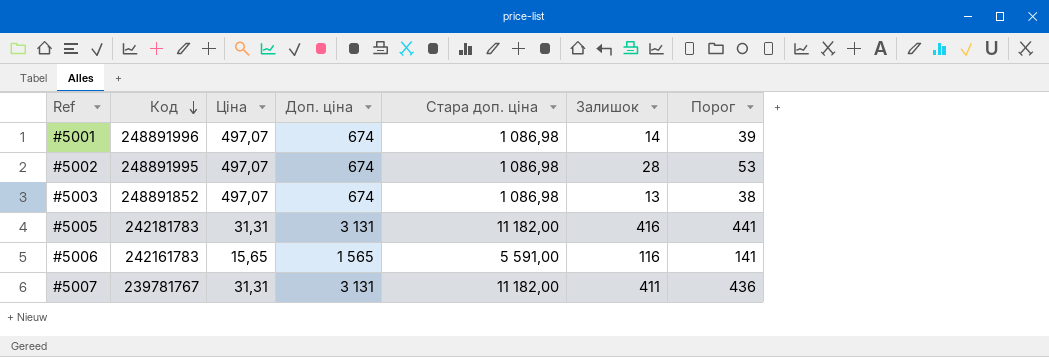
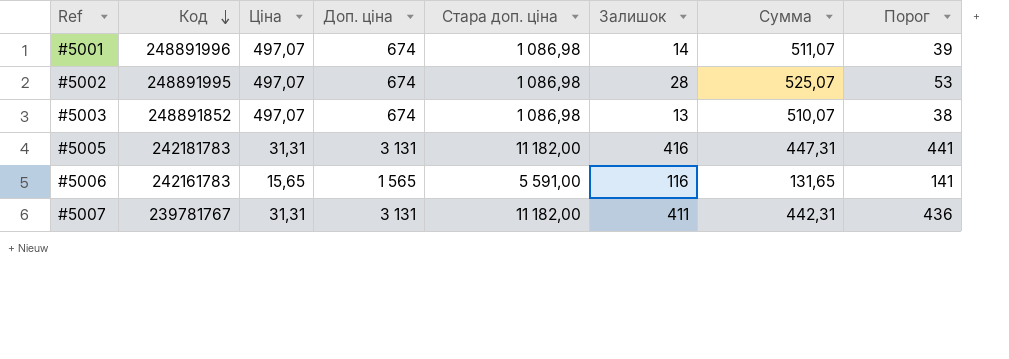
column Сумма | formula: none -> [Ціна] + [Залишок]

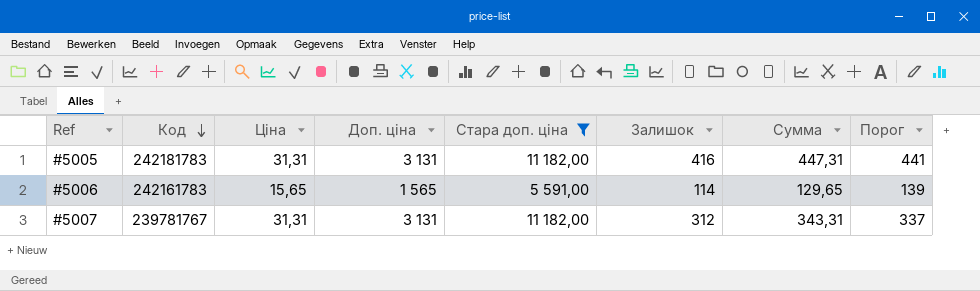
filter: none -> Стара доп. ціна != 1 086,98
#5006 | Залишок: 116 -> 114
#5006 | Сумма: 131,65 -> 129,65
#5006 | Порог: 141 -> 139
#5007 | Залишок: 411 -> 312
#5007 | Сумма: 442,31 -> 343,31
#5007 | Порог: 436 -> 337

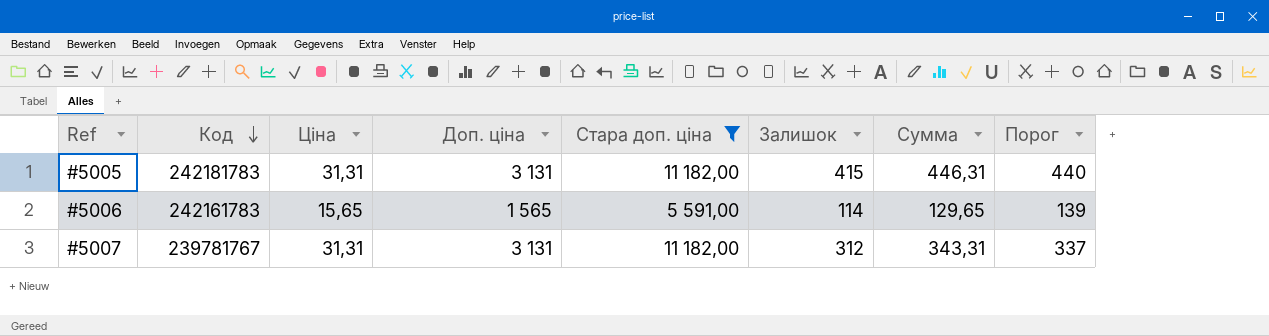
#5005 | Залишок: 416 -> 415
#5005 | Сумма: 447,31 -> 446,31
#5005 | Порог: 441 -> 440

